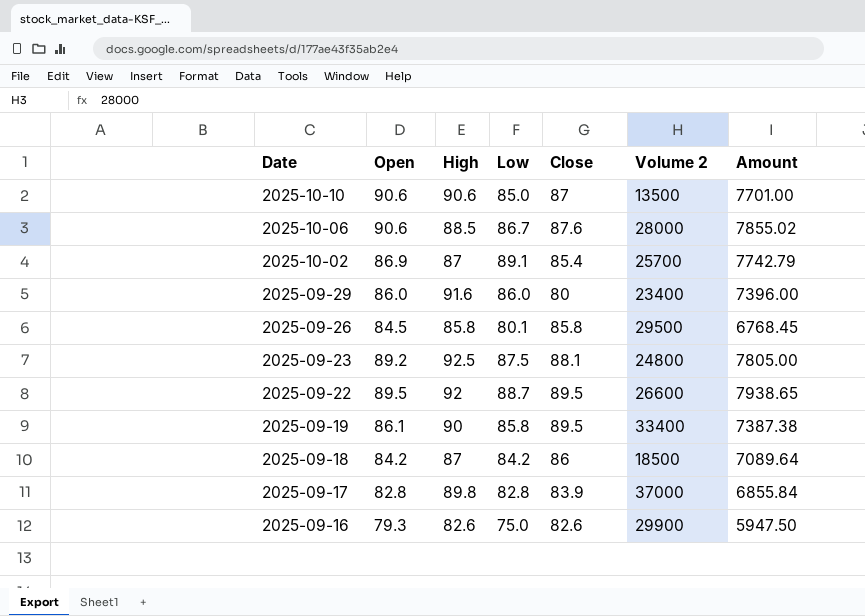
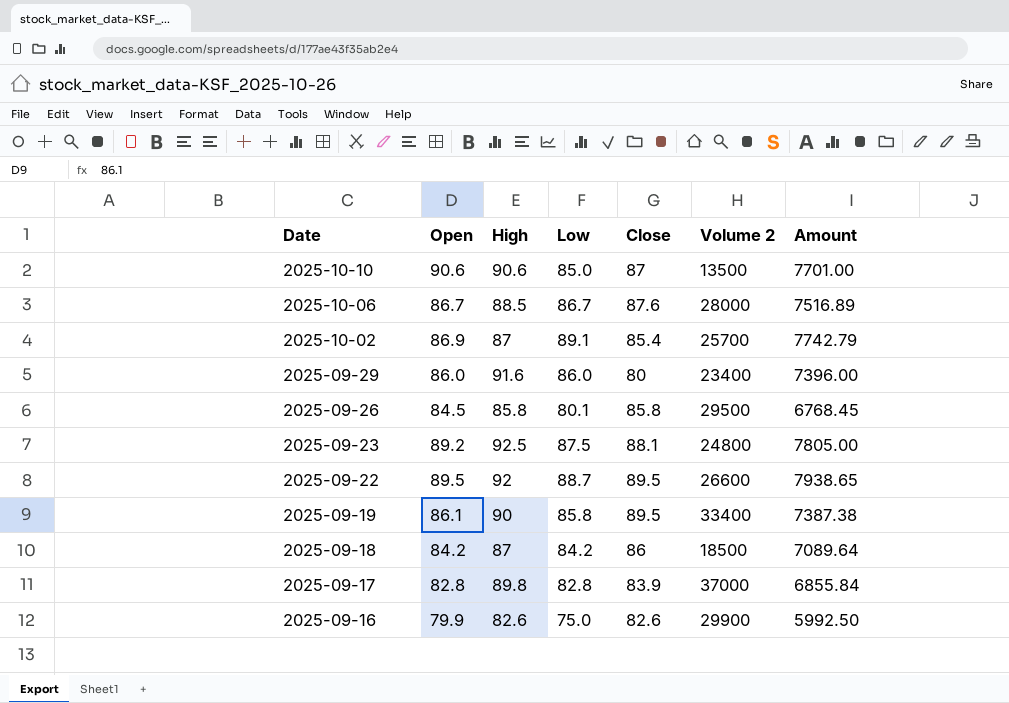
2025-10-06 | Open: 90.6 -> 86.7
2025-10-06 | Amount: 7855.02 -> 7516.89
2025-09-16 | Open: 79.3 -> 79.9
2025-09-16 | Amount: 5947.50 -> 5992.50

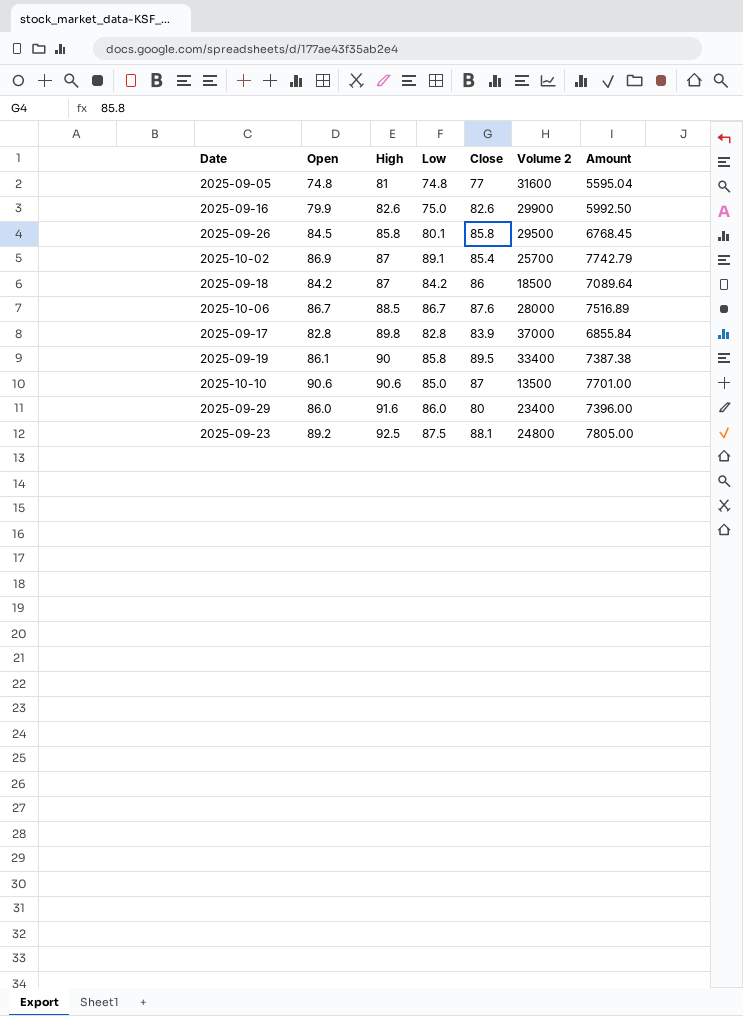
row order: Date descending -> High ascending
row 2025-09-22: 89.5 | 92 | 88.7 | 89.5 | 26600 | 7938.65 -> none
row 2025-09-05: none -> 74.8 | 81 | 74.8 | 77 | 31600 | 5595.04

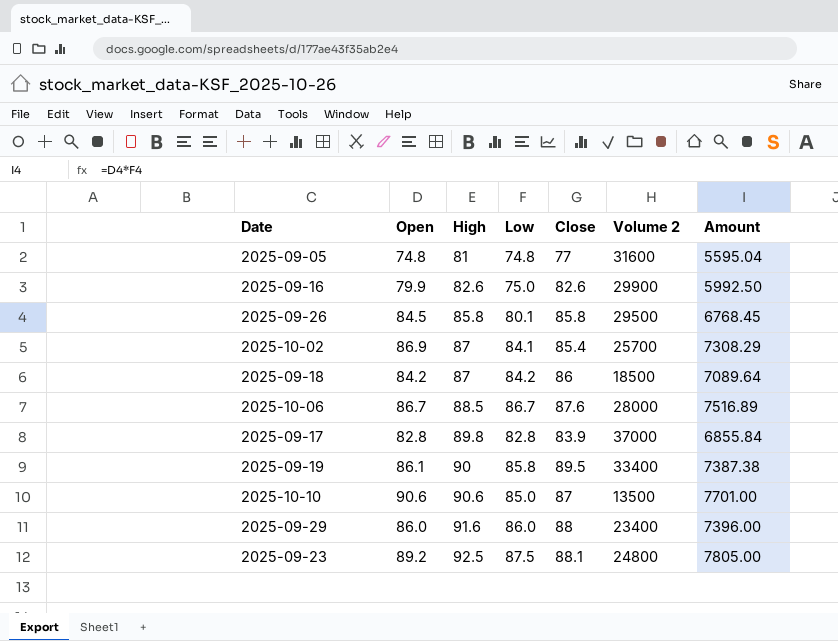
2025-10-02 | Low: 89.1 -> 84.1
2025-10-02 | Amount: 7742.79 -> 7308.29
2025-09-29 | Close: 80 -> 88

